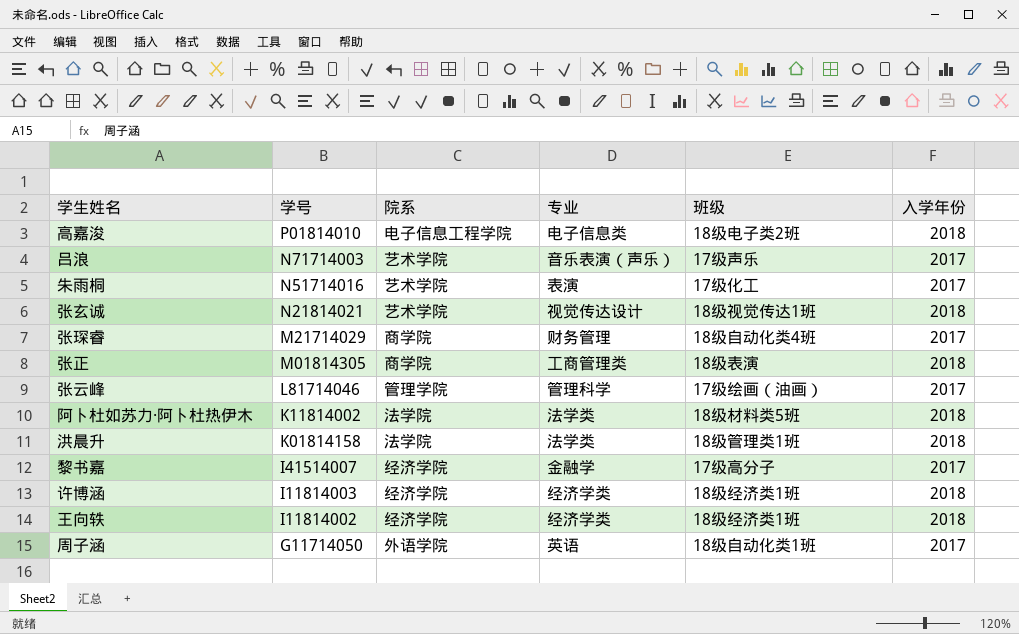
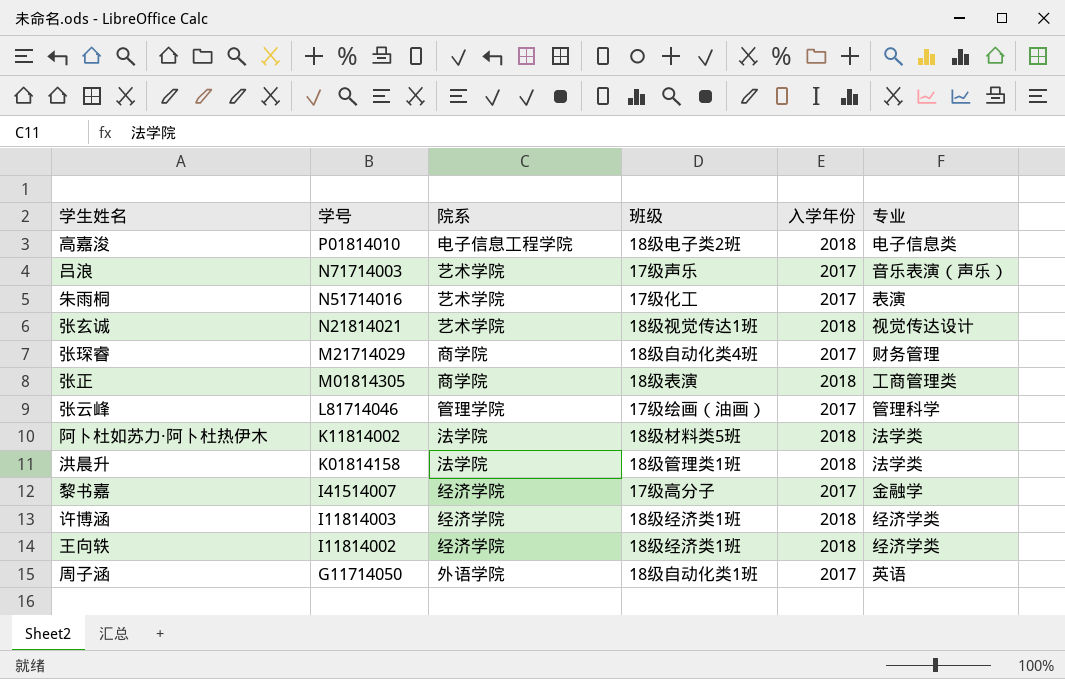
column 专业 | position: 4 -> 6

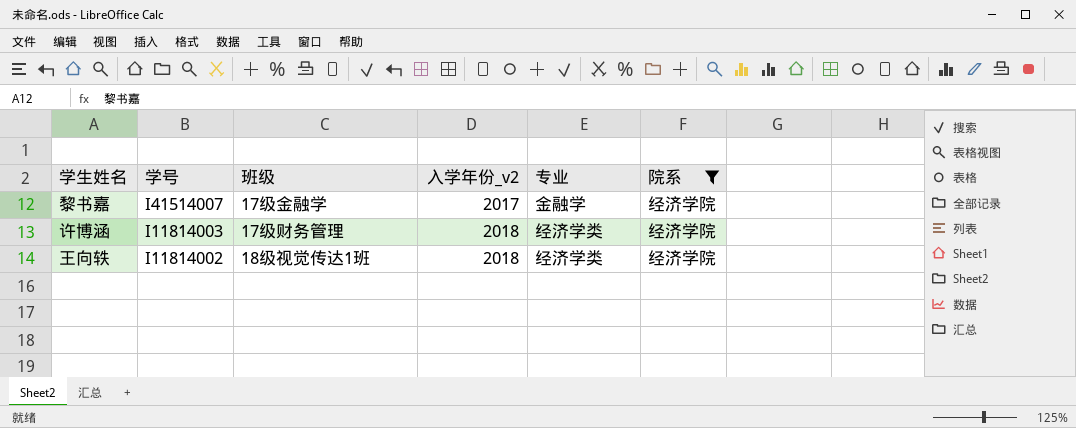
filter: none -> 院系 = 经济学院
column name: 入学年份 -> 入学年份_v2
column 院系 | position: 3 -> 6
黎书嘉 | 班级: 17级高分子 -> 17级金融学
许博涵 | 班级: 18级经济类1班 -> 17级财务管理
王向轶 | 班级: 18级经济类1班 -> 18级视觉传达1班

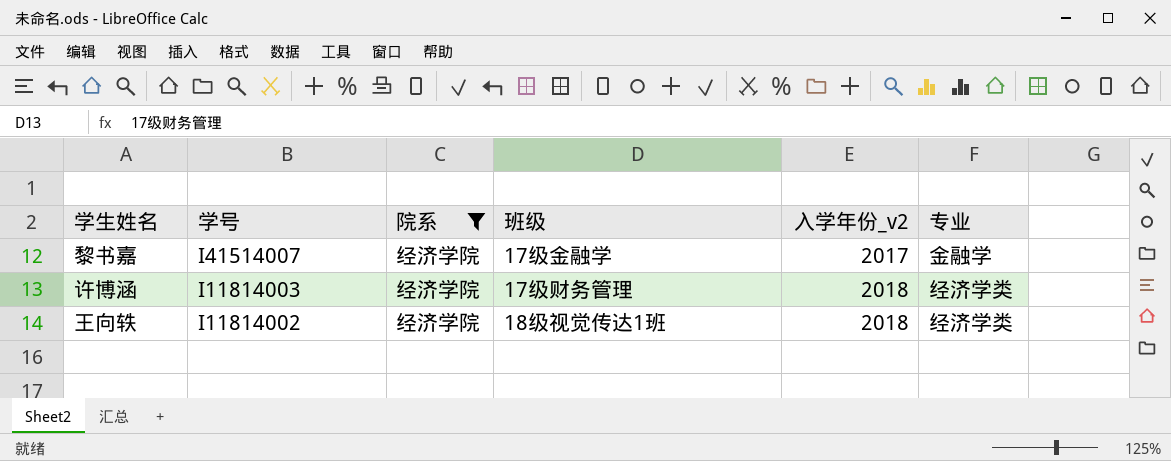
column 院系 | position: 6 -> 3

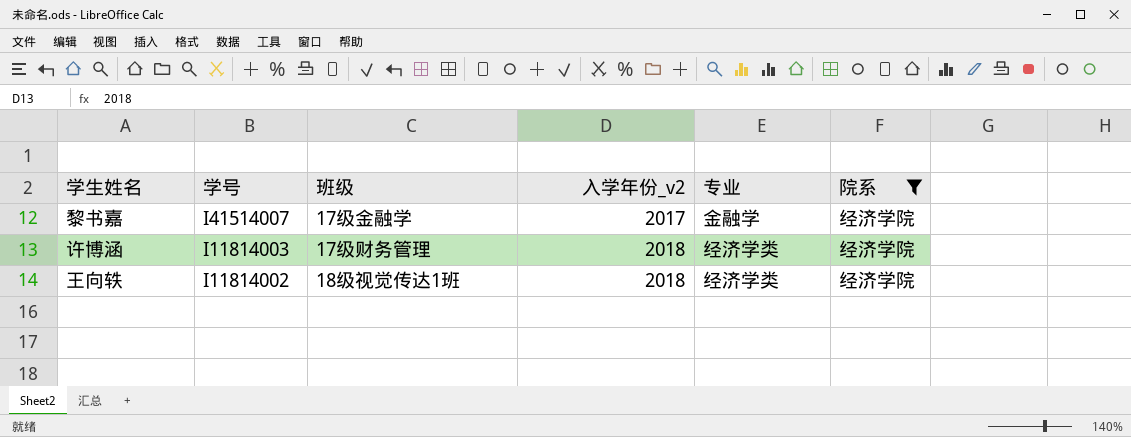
column 院系 | position: 3 -> 6

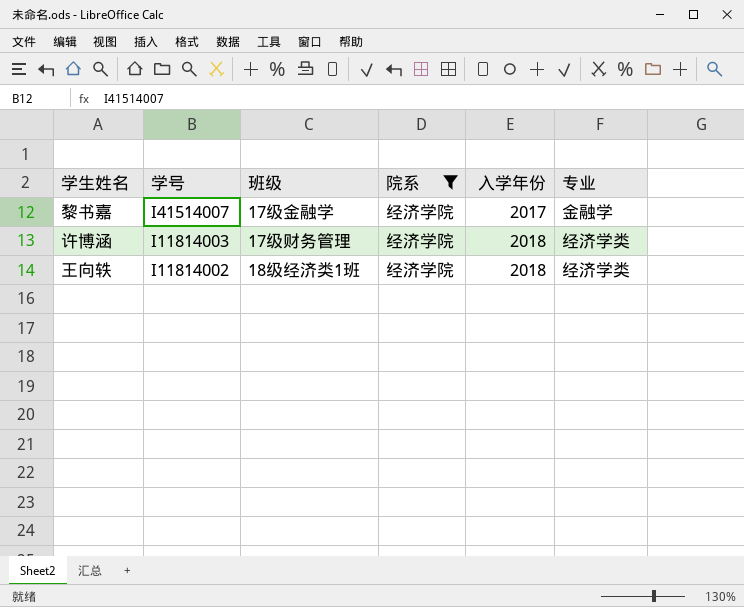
column 院系 | position: 6 -> 4
column name: 入学年份_v2 -> 入学年份
王向轶 | 班级: 18级视觉传达1班 -> 18级经济类1班

